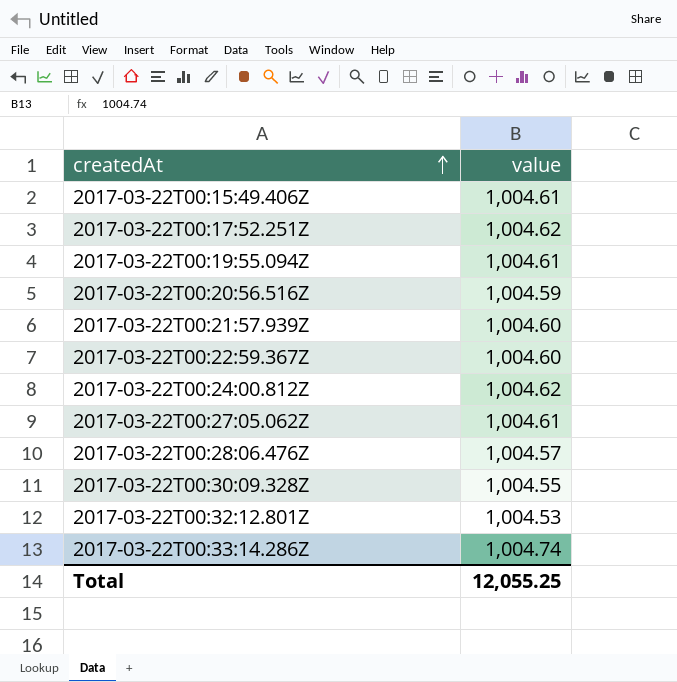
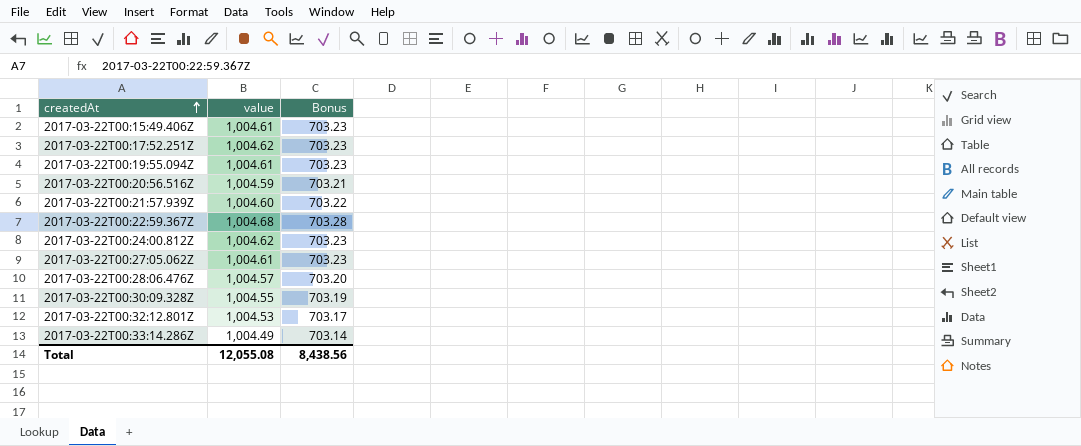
column Bonus | formula: none -> [value] * 0.7
2017-03-22T00:22:59.367Z | value: 1,004.60 -> 1,004.68
2017-03-22T00:33:14.286Z | value: 1,004.74 -> 1,004.49
Total | value: 12,055.25 -> 12,055.08

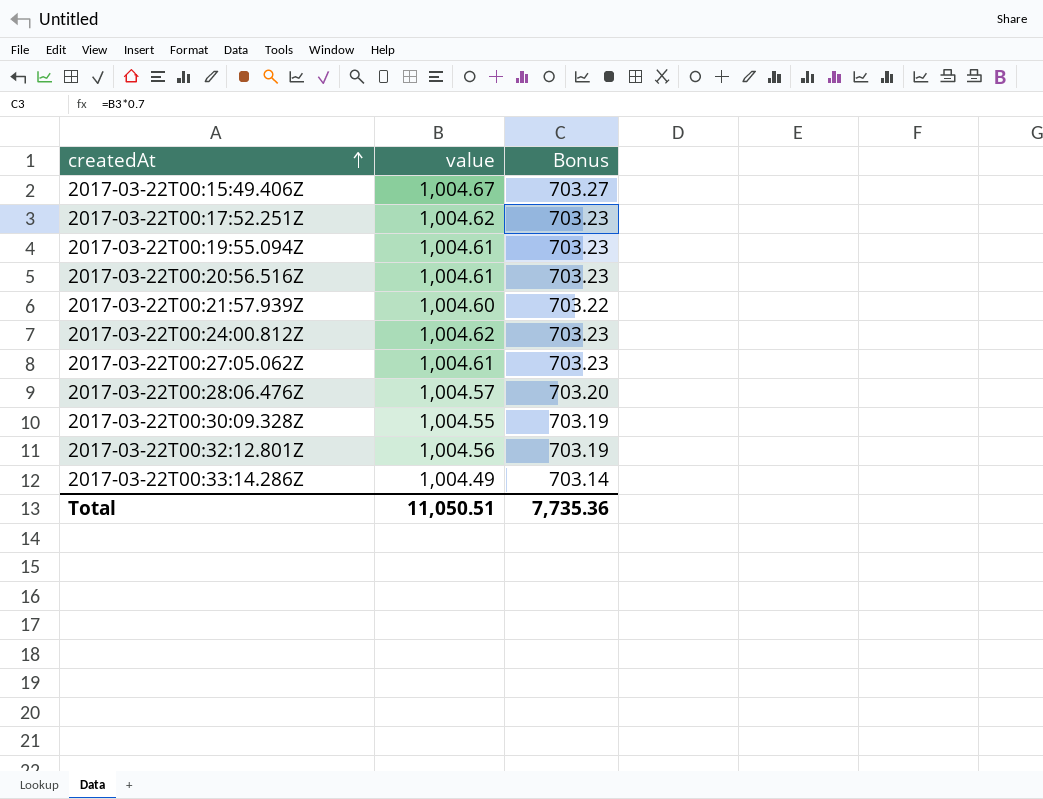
row 2017-03-22T00:22:59.367Z: 1,004.68 | 703.28 -> none
2017-03-22T00:15:49.406Z | value: 1,004.61 -> 1,004.67
2017-03-22T00:15:49.406Z | Bonus: 703.23 -> 703.27
2017-03-22T00:20:56.516Z | value: 1,004.59 -> 1,004.61
2017-03-22T00:20:56.516Z | Bonus: 703.21 -> 703.23
2017-03-22T00:32:12.801Z | value: 1,004.53 -> 1,004.56
2017-03-22T00:32:12.801Z | Bonus: 703.17 -> 703.19
Total | value: 12,055.08 -> 11,050.51
Total | Bonus: 8,438.56 -> 7,735.36

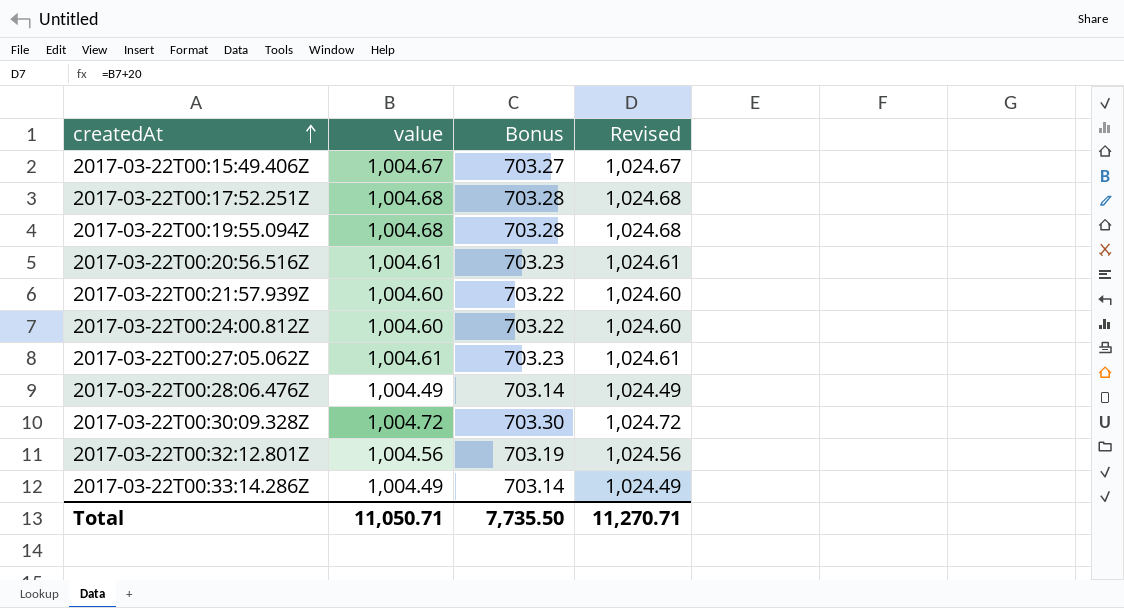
column Revised | formula: none -> [value] + 20
2017-03-22T00:17:52.251Z | value: 1,004.62 -> 1,004.68
2017-03-22T00:17:52.251Z | Bonus: 703.23 -> 703.28
2017-03-22T00:19:55.094Z | value: 1,004.61 -> 1,004.68
2017-03-22T00:19:55.094Z | Bonus: 703.23 -> 703.28
2017-03-22T00:24:00.812Z | value: 1,004.62 -> 1,004.60
2017-03-22T00:24:00.812Z | Bonus: 703.23 -> 703.22
2017-03-22T00:28:06.476Z | value: 1,004.57 -> 1,004.49
2017-03-22T00:28:06.476Z | Bonus: 703.20 -> 703.14
2017-03-22T00:30:09.328Z | value: 1,004.55 -> 1,004.72
2017-03-22T00:30:09.328Z | Bonus: 703.19 -> 703.30
Total | value: 11,050.51 -> 11,050.71
Total | Bonus: 7,735.36 -> 7,735.50

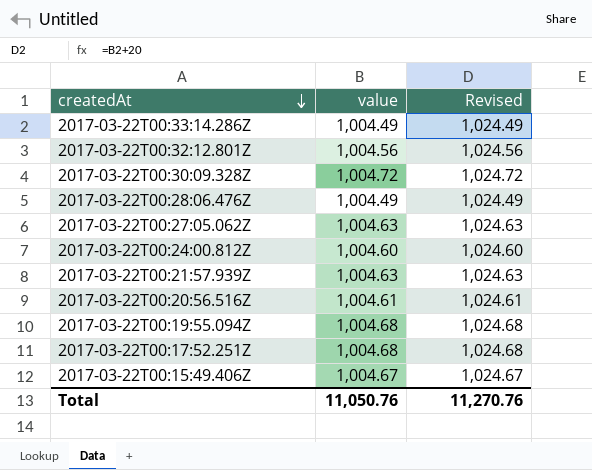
row order: createdAt ascending -> createdAt descending
column Bonus | formula: [value] * 0.7 -> none
2017-03-22T00:27:05.062Z | value: 1,004.61 -> 1,004.63
2017-03-22T00:27:05.062Z | Revised: 1,024.61 -> 1,024.63
2017-03-22T00:21:57.939Z | value: 1,004.60 -> 1,004.63
2017-03-22T00:21:57.939Z | Revised: 1,024.60 -> 1,024.63
Total | value: 11,050.71 -> 11,050.76
Total | Revised: 11,270.71 -> 11,270.76

